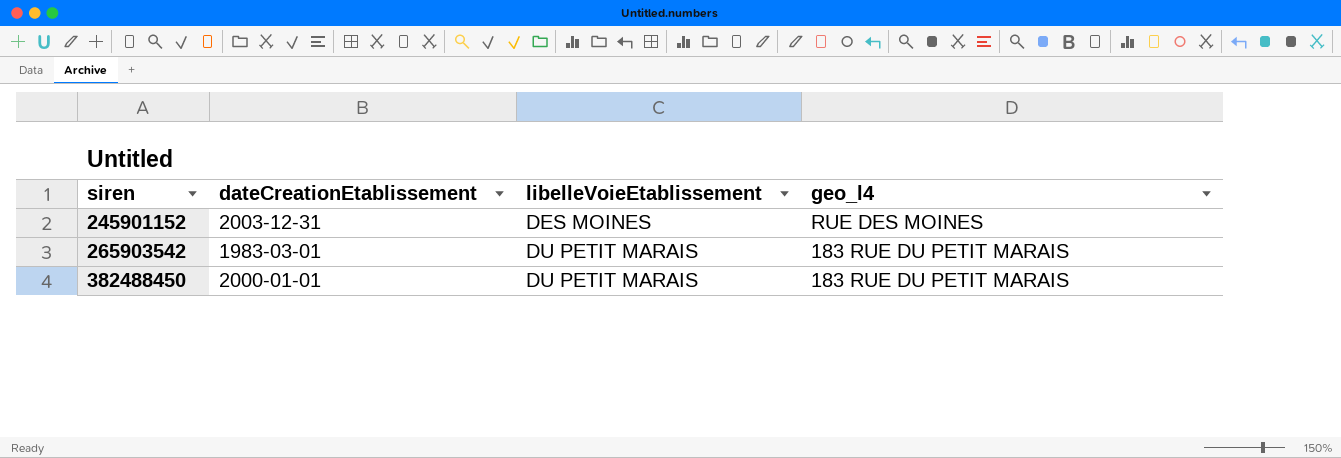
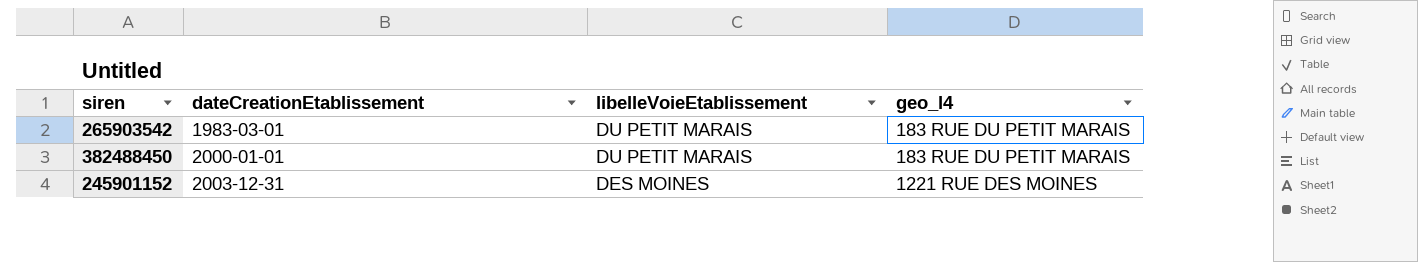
row order: siren ascending -> dateCreationEtablissement ascending
245901152 | geo_l4: RUE DES MOINES -> 1221 RUE DES MOINES

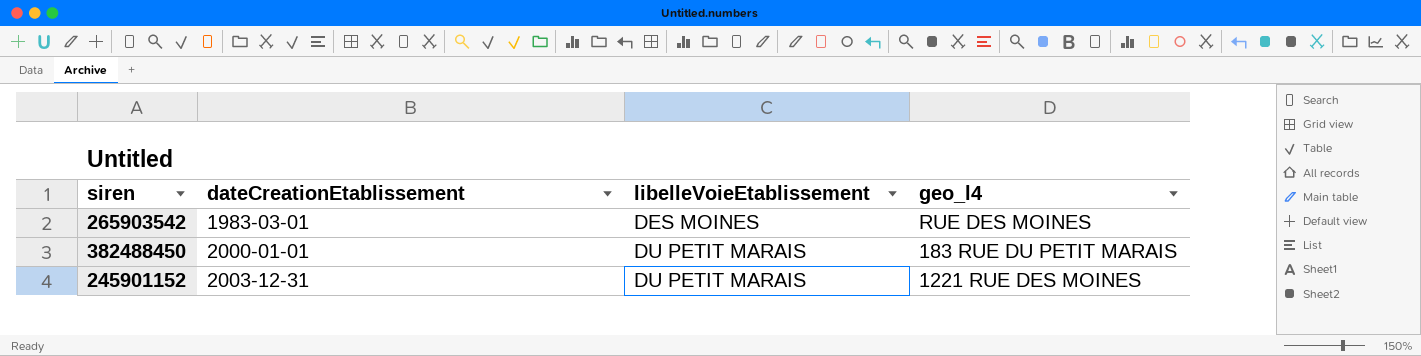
265903542 | libelleVoieEtablissement: DU PETIT MARAIS -> DES MOINES
265903542 | geo_l4: 183 RUE DU PETIT MARAIS -> RUE DES MOINES
245901152 | libelleVoieEtablissement: DES MOINES -> DU PETIT MARAIS

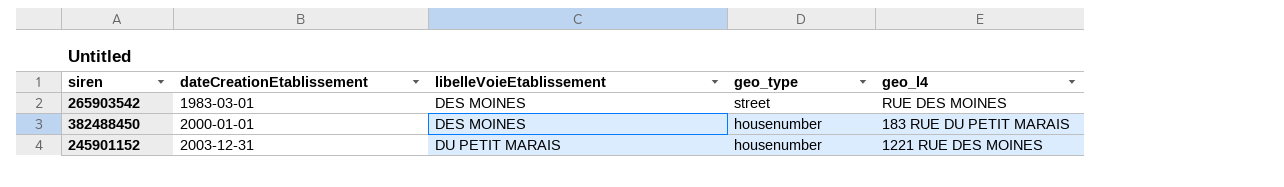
column geo_type | position: none -> 4
382488450 | libelleVoieEtablissement: DU PETIT MARAIS -> DES MOINES

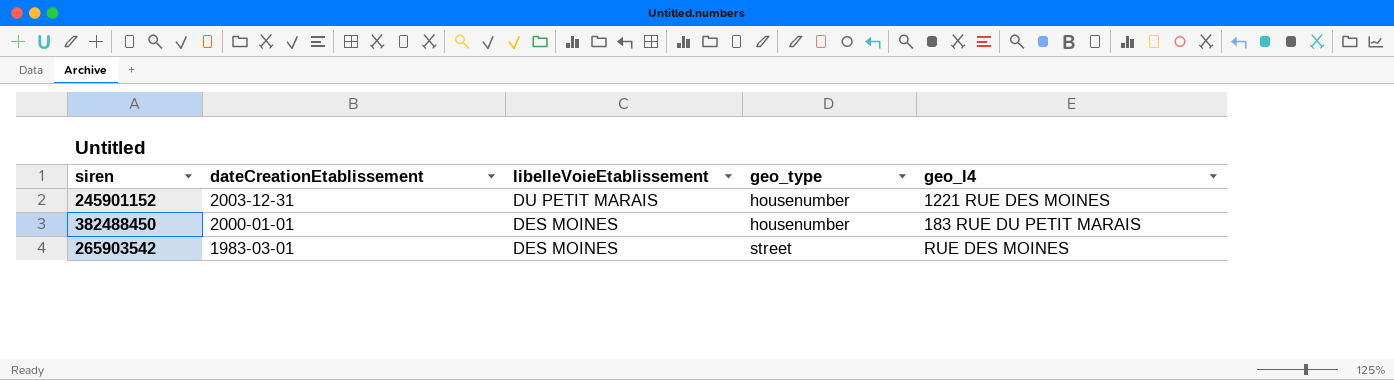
row order: dateCreationEtablissement ascending -> dateCreationEtablissement descending

